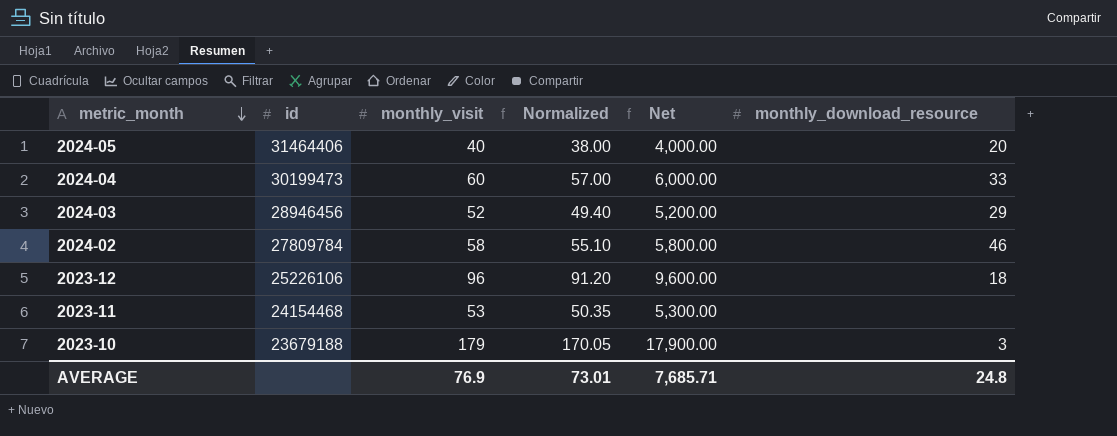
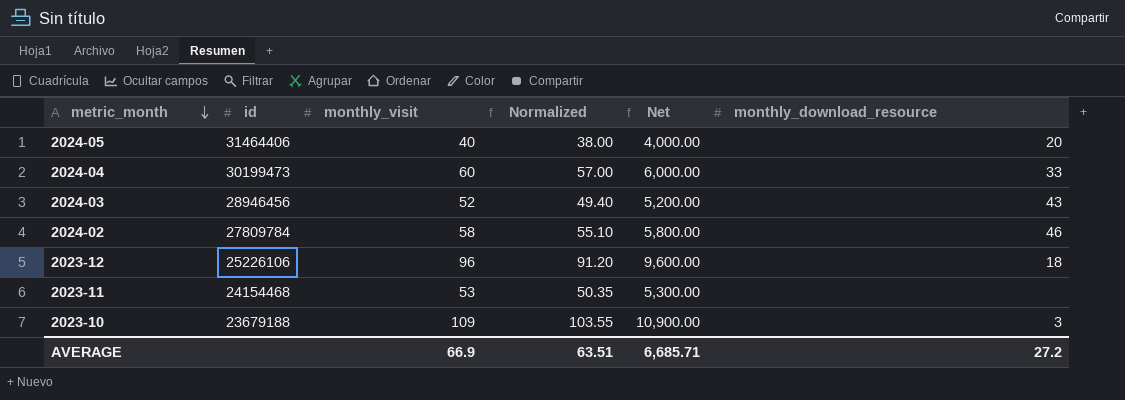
2024-03 | monthly_download_resource: 29 -> 43
2023-10 | monthly_visit: 179 -> 109
2023-10 | Normalized: 170.05 -> 103.55
2023-10 | Net: 17,900.00 -> 10,900.00
AVERAGE | monthly_visit: 76.9 -> 66.9
AVERAGE | Normalized: 73.01 -> 63.51
AVERAGE | Net: 7,685.71 -> 6,685.71
AVERAGE | monthly_download_resource: 24.8 -> 27.2

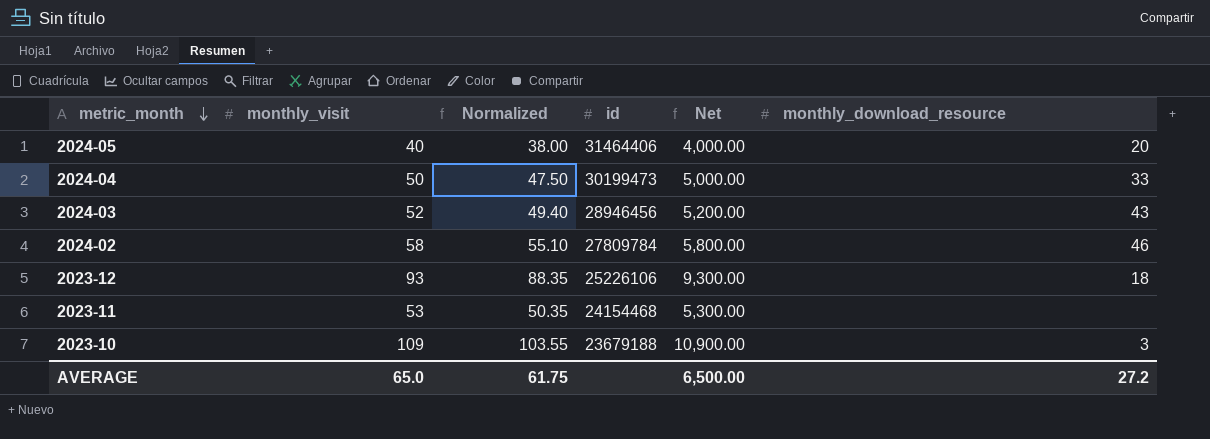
column id | position: 2 -> 4
2024-04 | monthly_visit: 60 -> 50
2024-04 | Normalized: 57.00 -> 47.50
2024-04 | Net: 6,000.00 -> 5,000.00
2023-12 | monthly_visit: 96 -> 93
2023-12 | Normalized: 91.20 -> 88.35
2023-12 | Net: 9,600.00 -> 9,300.00
AVERAGE | monthly_visit: 66.9 -> 65.0
AVERAGE | Normalized: 63.51 -> 61.75
AVERAGE | Net: 6,685.71 -> 6,500.00

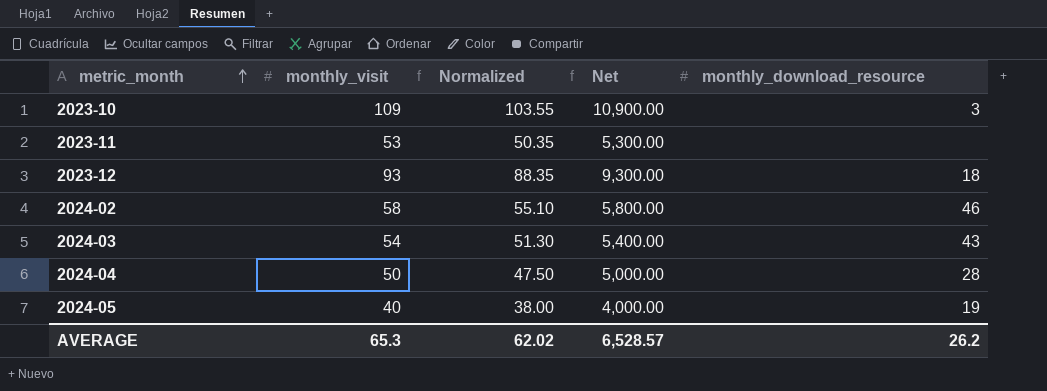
row order: metric_month descending -> metric_month ascending
column id | position: 4 -> none
2024-03 | monthly_visit: 52 -> 54
2024-03 | Normalized: 49.40 -> 51.30
2024-03 | Net: 5,200.00 -> 5,400.00
2024-04 | monthly_download_resource: 33 -> 28
2024-05 | monthly_download_resource: 20 -> 19
AVERAGE | monthly_visit: 65.0 -> 65.3
AVERAGE | Normalized: 61.75 -> 62.02
AVERAGE | Net: 6,500.00 -> 6,528.57
AVERAGE | monthly_download_resource: 27.2 -> 26.2

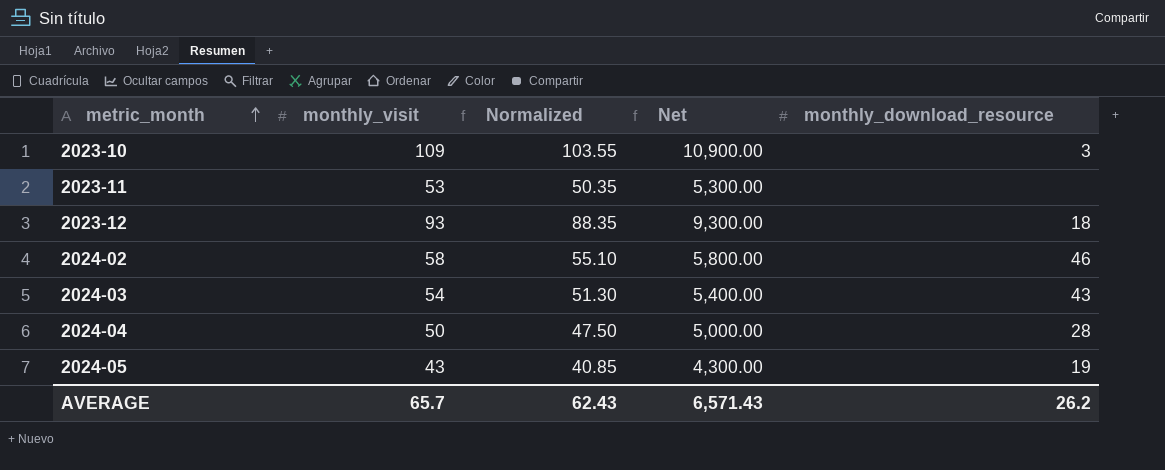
2024-05 | monthly_visit: 40 -> 43
2024-05 | Normalized: 38.00 -> 40.85
2024-05 | Net: 4,000.00 -> 4,300.00
AVERAGE | monthly_visit: 65.3 -> 65.7
AVERAGE | Normalized: 62.02 -> 62.43
AVERAGE | Net: 6,528.57 -> 6,571.43

